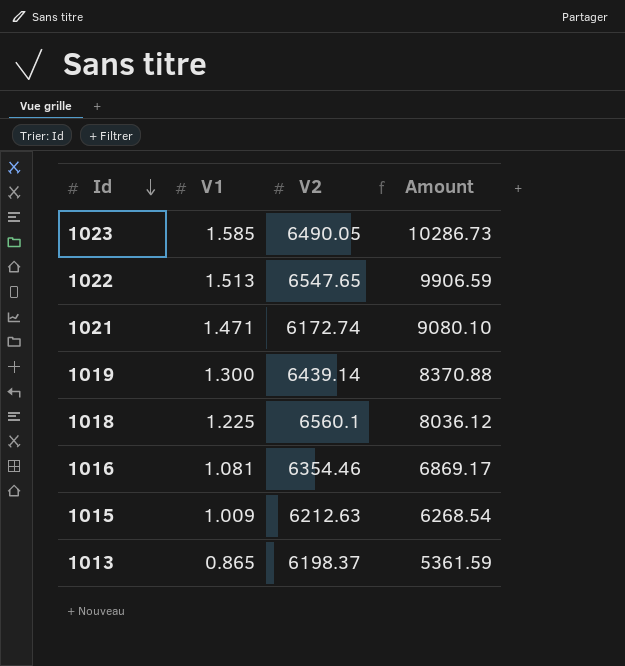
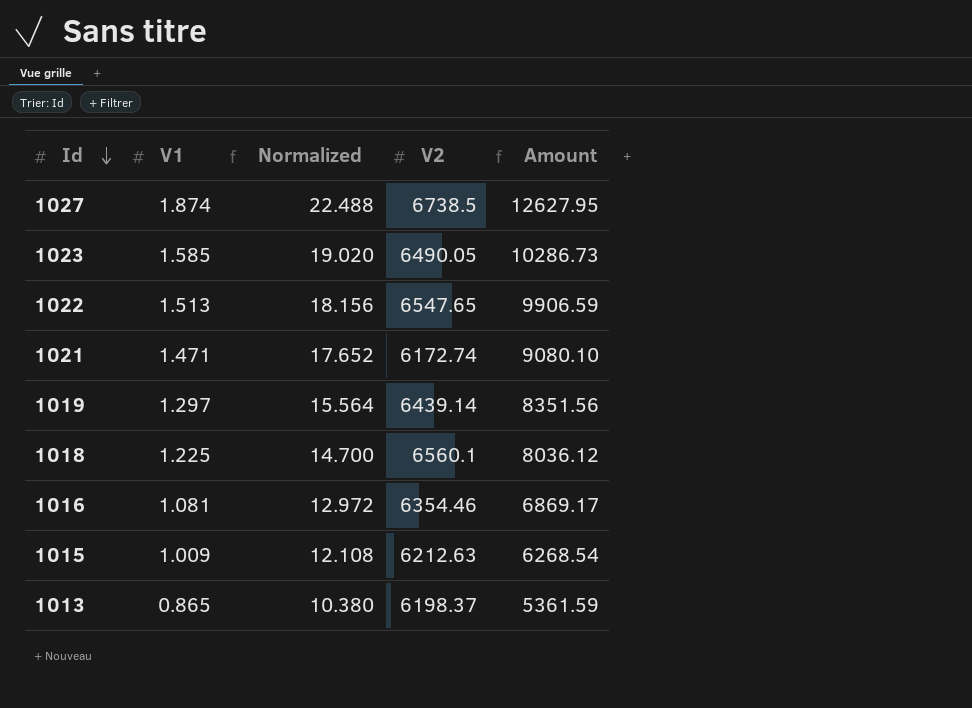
column Normalized | formula: none -> [V1] * 12
row 1027: none -> 1.874 | 22.488 | 6738.5 | 12627.95
1019 | V1: 1.300 -> 1.297
1019 | Amount: 8370.88 -> 8351.56

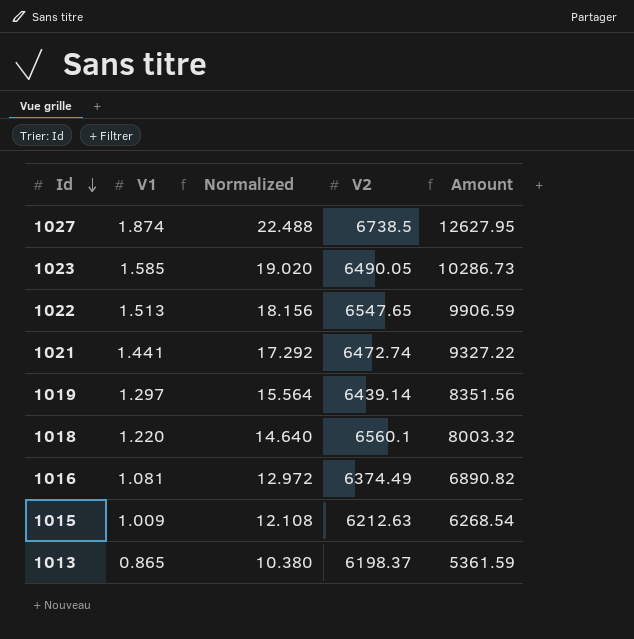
1021 | V1: 1.471 -> 1.441
1021 | Normalized: 17.652 -> 17.292
1021 | V2: 6172.74 -> 6472.74
1021 | Amount: 9080.10 -> 9327.22
1018 | V1: 1.225 -> 1.220
1018 | Normalized: 14.700 -> 14.640
1018 | Amount: 8036.12 -> 8003.32
1016 | V2: 6354.46 -> 6374.49
1016 | Amount: 6869.17 -> 6890.82

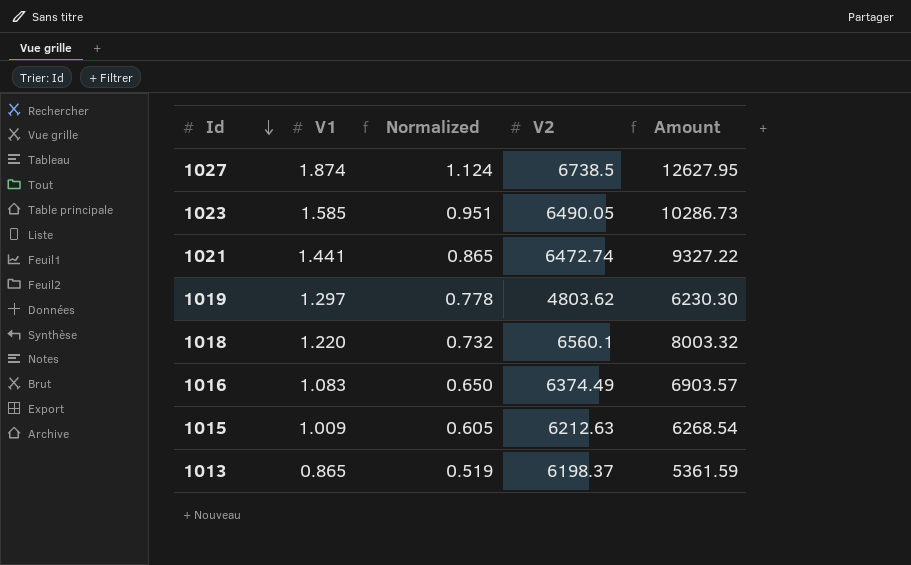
column Normalized | formula: [V1] * 12 -> [V1] * 0.6
row 1022: 1.513 | 18.156 | 6547.65 | 9906.59 -> none
1019 | V2: 6439.14 -> 4803.62
1019 | Amount: 8351.56 -> 6230.30
1016 | V1: 1.081 -> 1.083
1016 | Amount: 6890.82 -> 6903.57

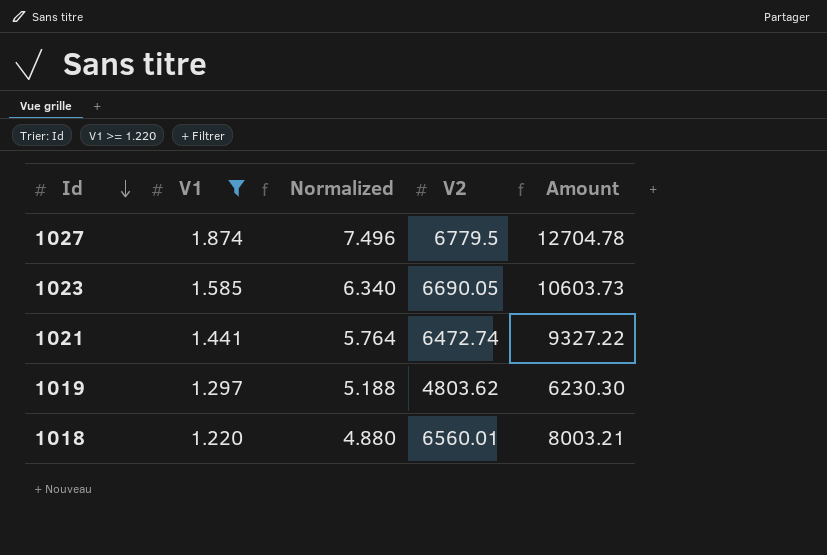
filter: none -> V1 >= 1.220
column Normalized | formula: [V1] * 0.6 -> [V1] * 4
1027 | V2: 6738.5 -> 6779.5
1027 | Amount: 12627.95 -> 12704.78
1023 | V2: 6490.05 -> 6690.05
1023 | Amount: 10286.73 -> 10603.73
1018 | V2: 6560.1 -> 6560.01
1018 | Amount: 8003.32 -> 8003.21

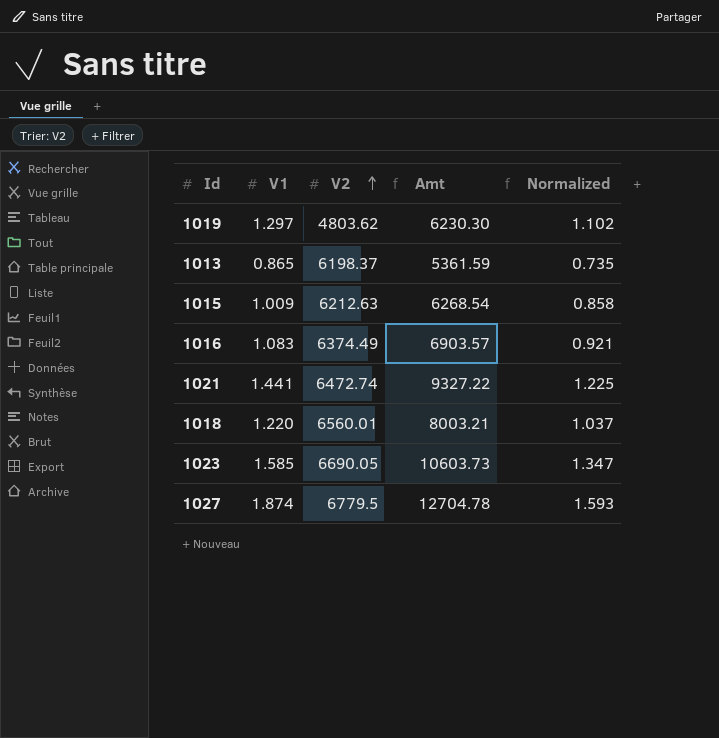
filter: V1 >= 1.220 -> none
row order: Id descending -> V2 ascending
column name: Amount -> Amt
column Normalized | formula: [V1] * 4 -> [V1] * 0.85
column Normalized | position: 3 -> 5

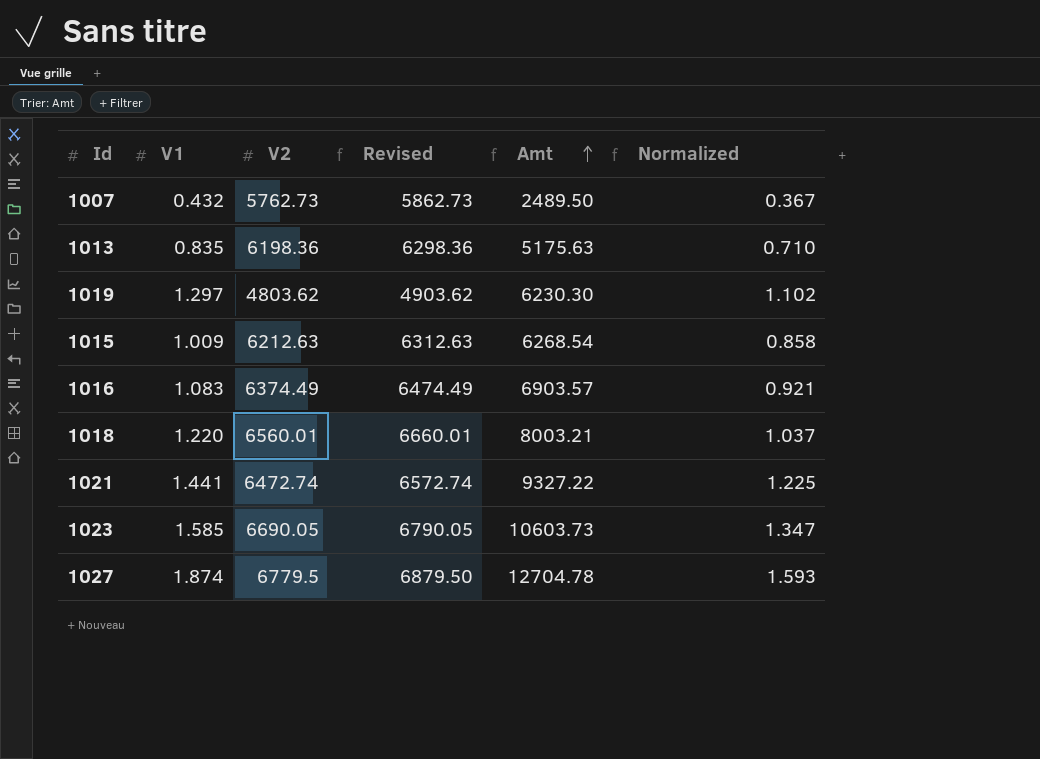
row order: V2 ascending -> Amt ascending
column Revised | formula: none -> [V2] + 100
row 1007: none -> 0.432 | 5762.73 | 5862.73 | 2489.50 | 0.367
1013 | V1: 0.865 -> 0.835
1013 | V2: 6198.37 -> 6198.36
1013 | Amt: 5361.59 -> 5175.63
1013 | Normalized: 0.735 -> 0.710

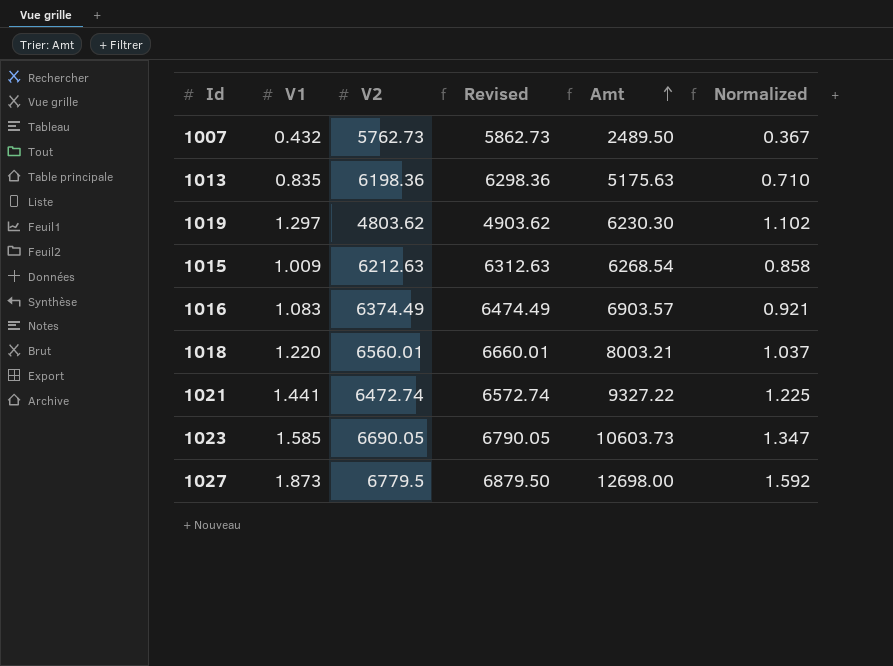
1027 | V1: 1.874 -> 1.873
1027 | Amt: 12704.78 -> 12698.00
1027 | Normalized: 1.593 -> 1.592

